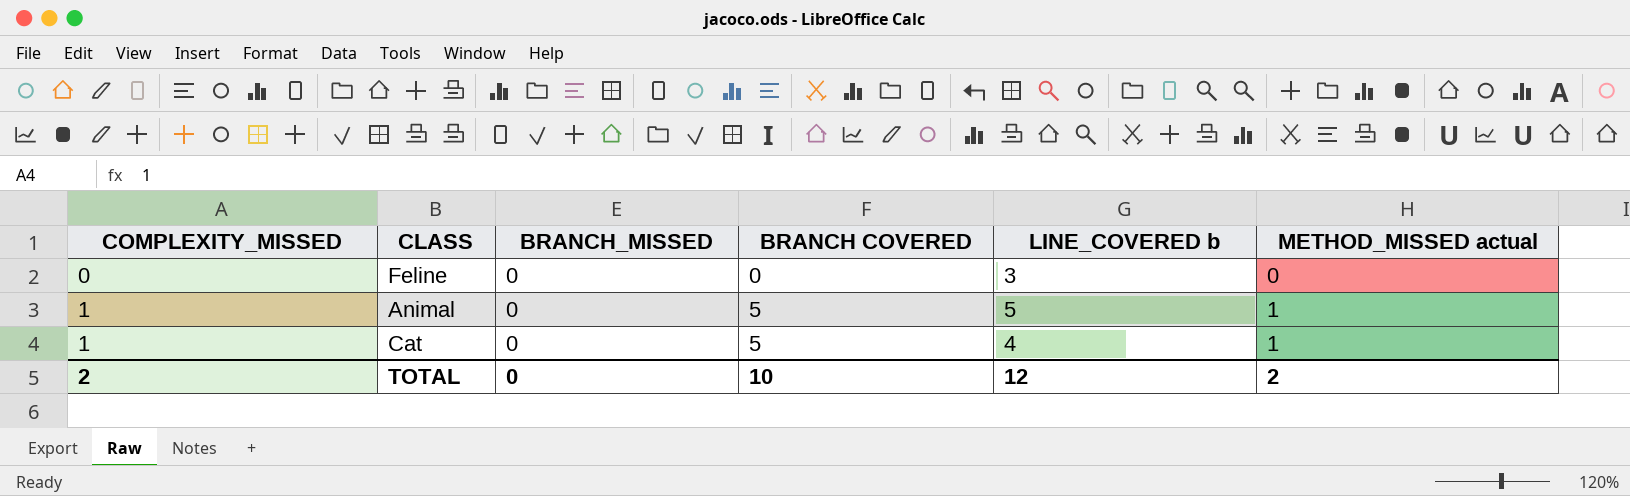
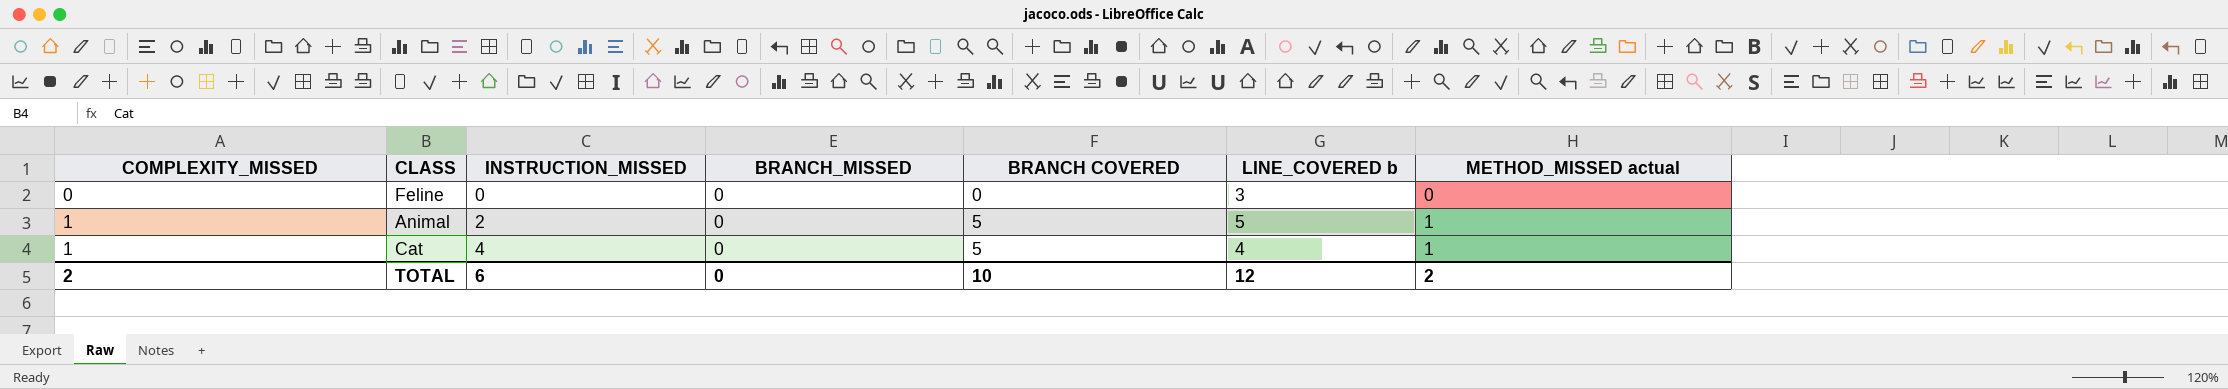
column INSTRUCTION_MISSED | position: none -> 3

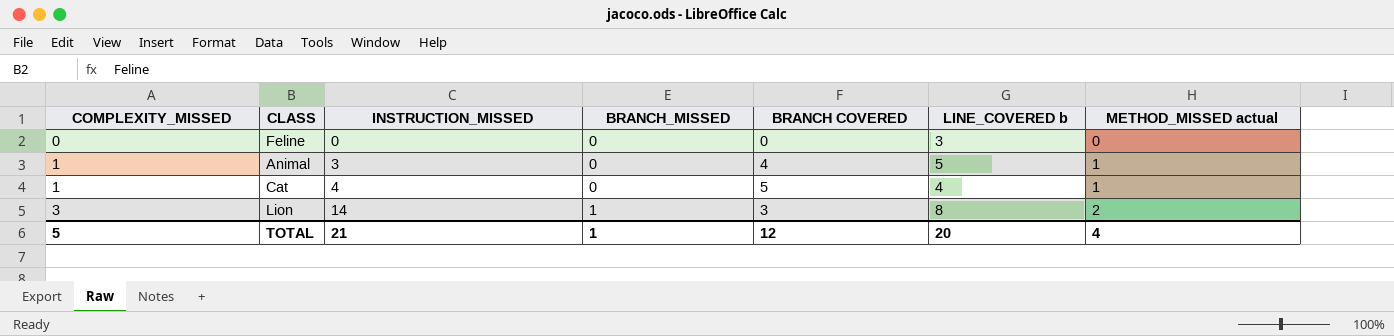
Animal | INSTRUCTION_MISSED: 2 -> 3
Animal | BRANCH COVERED: 5 -> 4
row Lion: none -> 3 | 14 | 1 | 3 | 8 | 2
TOTAL | COMPLEXITY_MISSED: 2 -> 5
TOTAL | INSTRUCTION_MISSED: 6 -> 21
TOTAL | BRANCH_MISSED: 0 -> 1
TOTAL | BRANCH COVERED: 10 -> 12
TOTAL | LINE_COVERED b: 12 -> 20
TOTAL | METHOD_MISSED actual: 2 -> 4

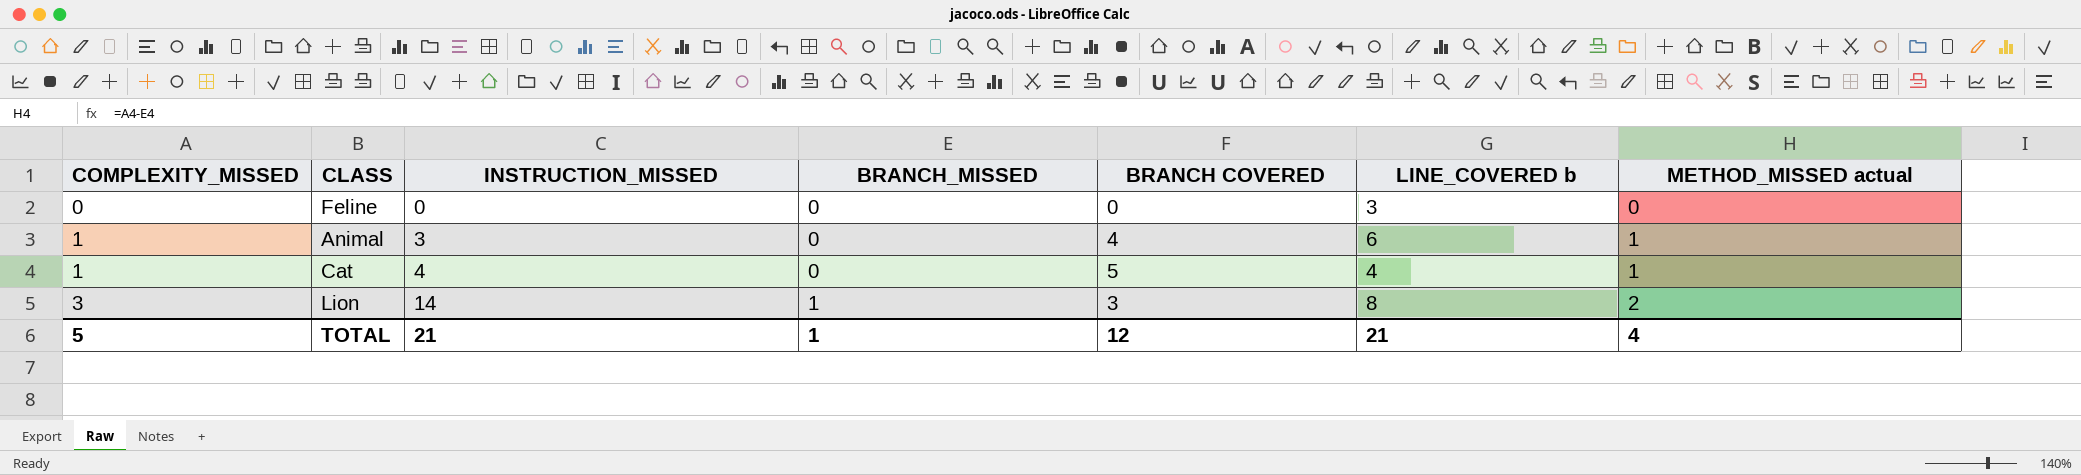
Animal | LINE_COVERED b: 5 -> 6
TOTAL | LINE_COVERED b: 20 -> 21

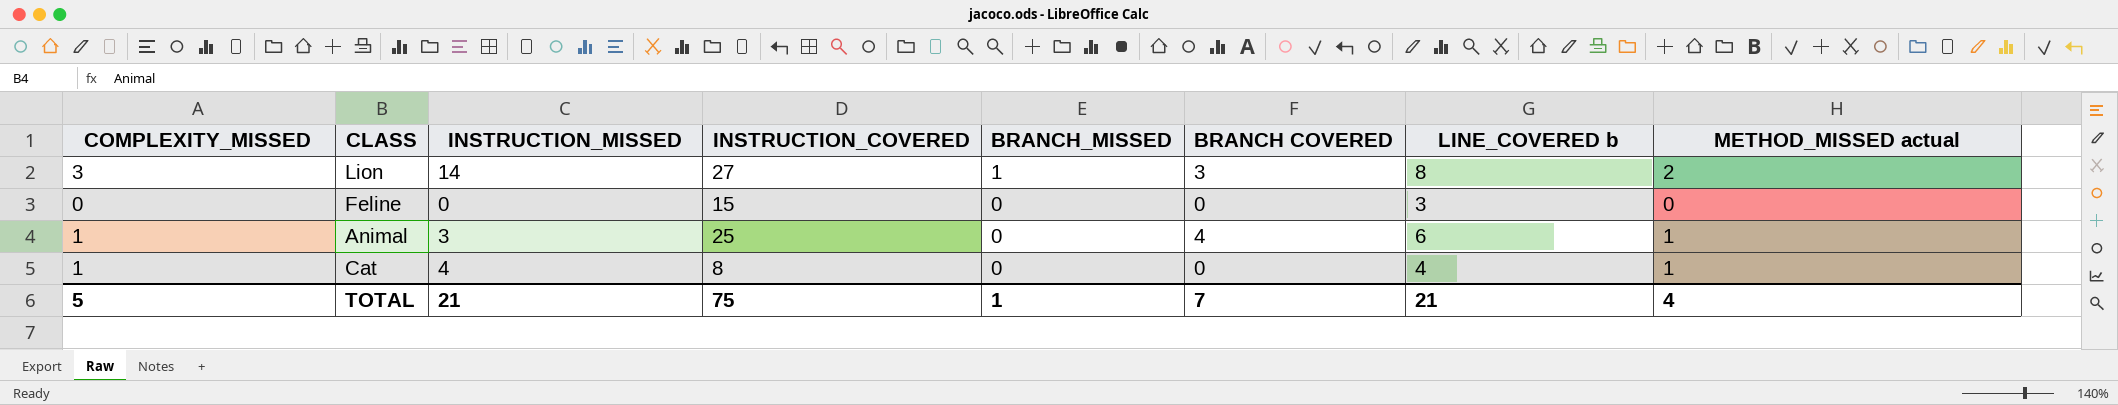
row order: COMPLEXITY_MISSED ascending -> BRANCH_MISSED descending
column INSTRUCTION_COVERED | position: none -> 4
Cat | BRANCH COVERED: 5 -> 0
TOTAL | BRANCH COVERED: 12 -> 7

